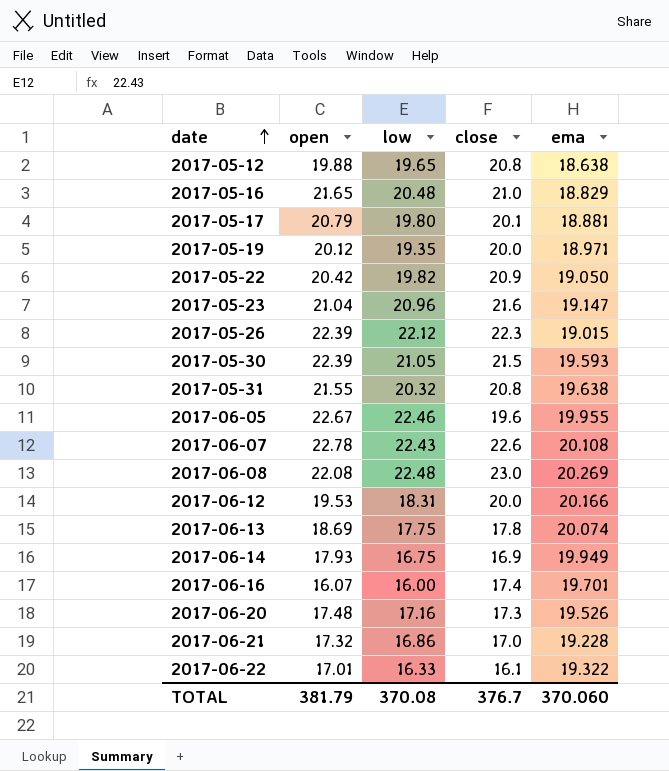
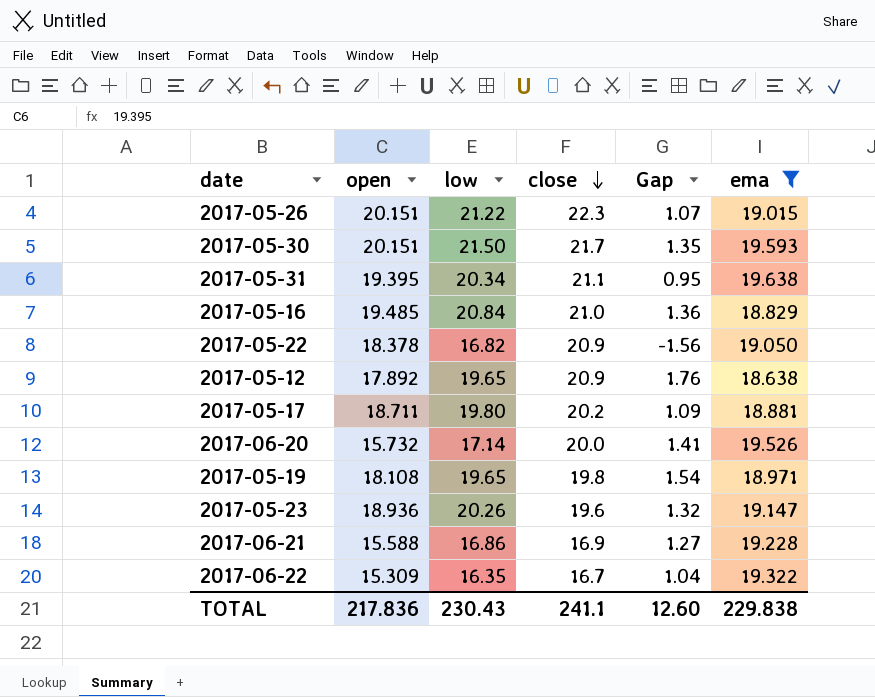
filter: none -> ema <= 19.638
row order: date ascending -> close descending
column Gap | formula: none -> [low] - [open]
2017-05-26 | open: 22.39 -> 20.151
2017-05-26 | low: 22.12 -> 21.22
2017-05-30 | open: 22.39 -> 20.151
2017-05-30 | low: 21.05 -> 21.50
2017-05-30 | close: 21.5 -> 21.7
2017-05-31 | open: 21.55 -> 19.395
2017-05-31 | low: 20.32 -> 20.34
2017-05-31 | close: 20.8 -> 21.1
2017-05-16 | open: 21.65 -> 19.485
2017-05-16 | low: 20.48 -> 20.84
2017-05-22 | open: 20.42 -> 18.378
2017-05-22 | low: 19.82 -> 16.82
2017-05-12 | open: 19.88 -> 17.892
2017-05-12 | close: 20.8 -> 20.9
2017-05-17 | open: 20.79 -> 18.711
2017-05-17 | close: 20.1 -> 20.2
2017-06-20 | open: 17.48 -> 15.732
2017-06-20 | low: 17.16 -> 17.14
2017-06-20 | close: 17.3 -> 20.0
2017-05-19 | open: 20.12 -> 18.108
2017-05-19 | low: 19.35 -> 19.65
2017-05-19 | close: 20.0 -> 19.8
2017-05-23 | open: 21.04 -> 18.936
2017-05-23 | low: 20.96 -> 20.26
2017-05-23 | close: 21.6 -> 19.6
2017-06-21 | open: 17.32 -> 15.588
2017-06-21 | close: 17.0 -> 16.9
2017-06-22 | open: 17.01 -> 15.309
2017-06-22 | low: 16.33 -> 16.35
2017-06-22 | close: 16.1 -> 16.7
TOTAL | open: 381.79 -> 217.836
TOTAL | low: 370.08 -> 230.43
TOTAL | close: 376.7 -> 241.1
TOTAL | ema: 370.060 -> 229.838

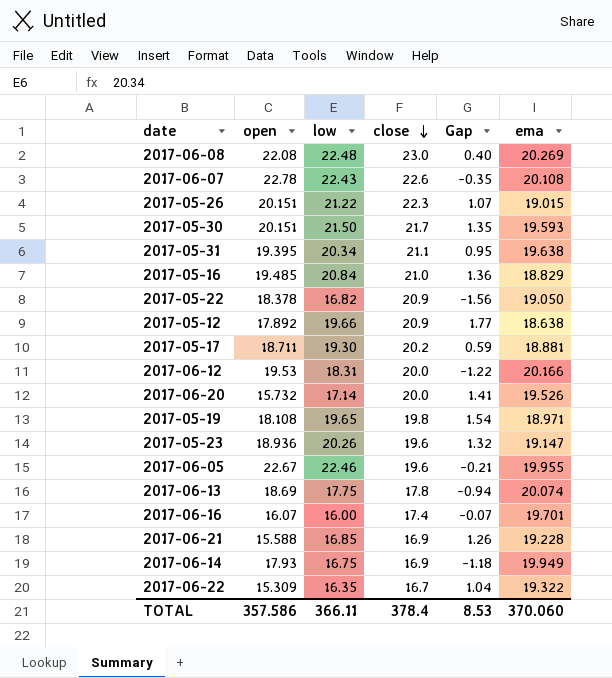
filter: ema <= 19.638 -> none
2017-05-12 | low: 19.65 -> 19.66
2017-05-12 | Gap: 1.76 -> 1.77
2017-05-17 | low: 19.80 -> 19.30
2017-05-17 | Gap: 1.09 -> 0.59
2017-06-21 | low: 16.86 -> 16.85
2017-06-21 | Gap: 1.27 -> 1.26
TOTAL | open: 217.836 -> 357.586
TOTAL | low: 230.43 -> 366.11
TOTAL | close: 241.1 -> 378.4
TOTAL | Gap: 12.60 -> 8.53
TOTAL | ema: 229.838 -> 370.060

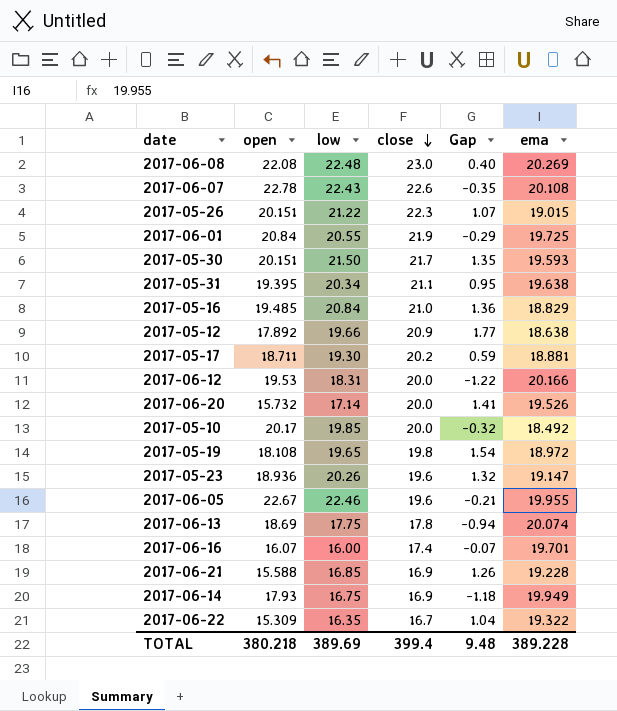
row 2017-05-22: 18.378 | 16.82 | 20.9 | -1.56 | 19.050 -> none
row 2017-06-01: none -> 20.84 | 20.55 | 21.9 | -0.29 | 19.725
row 2017-05-10: none -> 20.17 | 19.85 | 20.0 | -0.32 | 18.492
2017-05-19 | ema: 18.971 -> 18.972
TOTAL | open: 357.586 -> 380.218
TOTAL | low: 366.11 -> 389.69
TOTAL | close: 378.4 -> 399.4
TOTAL | Gap: 8.53 -> 9.48
TOTAL | ema: 370.060 -> 389.228

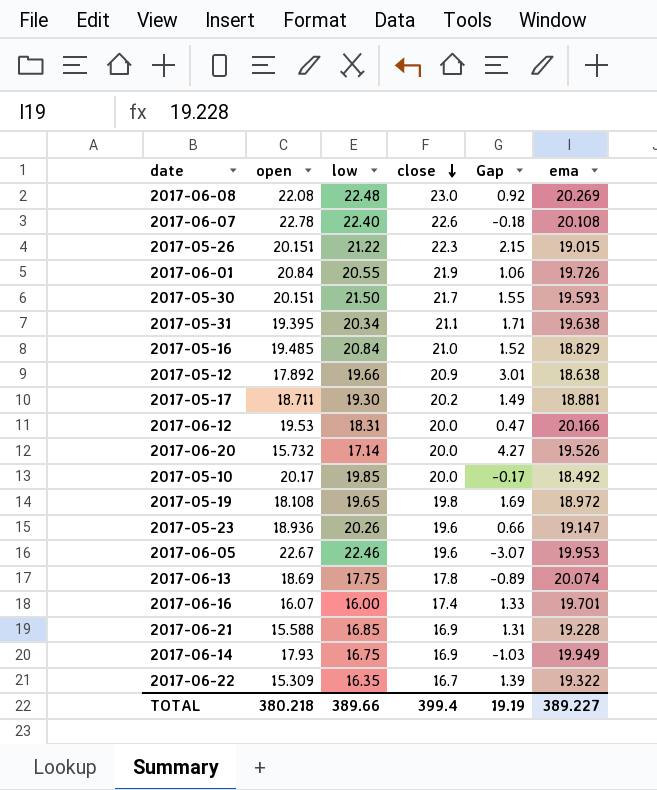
column Gap | formula: [low] - [open] -> [close] - [open]
2017-06-07 | low: 22.43 -> 22.40
2017-06-01 | ema: 19.725 -> 19.726
2017-06-05 | ema: 19.955 -> 19.953
TOTAL | low: 389.69 -> 389.66
TOTAL | Gap: 9.48 -> 19.19
TOTAL | ema: 389.228 -> 389.227

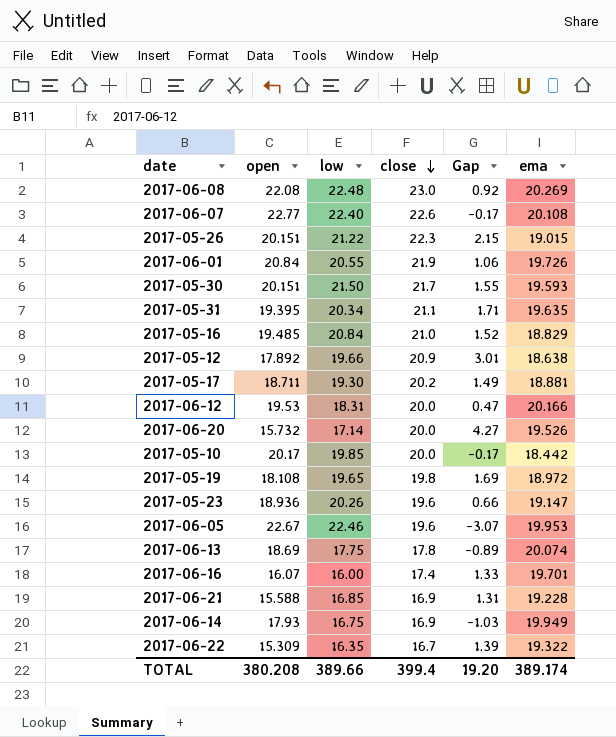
2017-06-07 | open: 22.78 -> 22.77
2017-06-07 | Gap: -0.18 -> -0.17
2017-05-31 | ema: 19.638 -> 19.635
2017-05-10 | ema: 18.492 -> 18.442
TOTAL | open: 380.218 -> 380.208
TOTAL | Gap: 19.19 -> 19.20
TOTAL | ema: 389.227 -> 389.174

